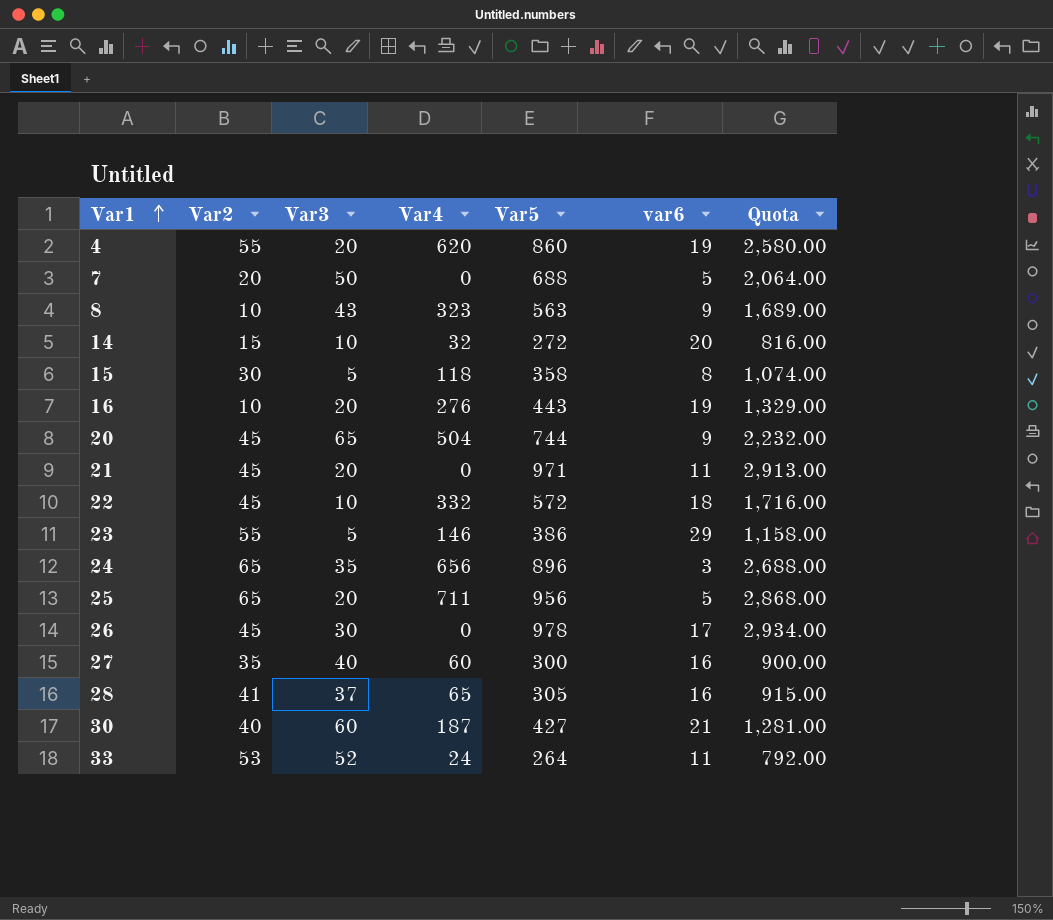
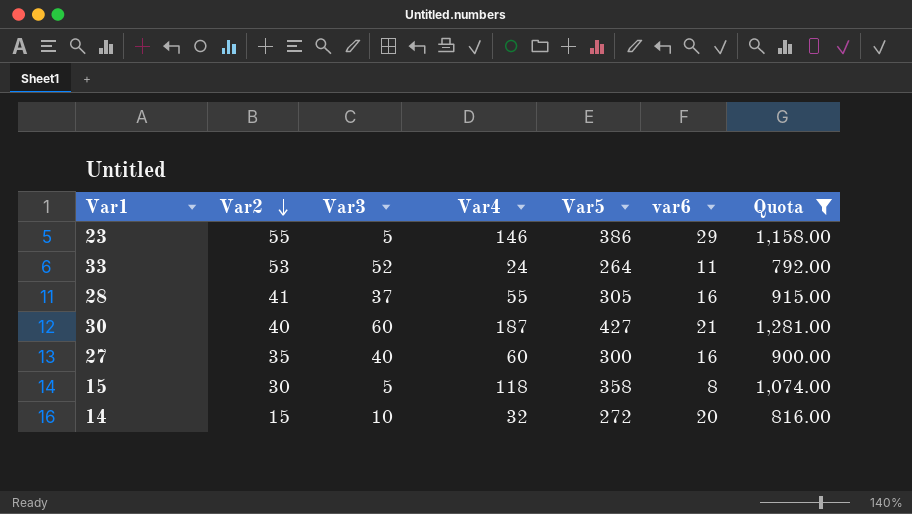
filter: none -> Quota <= 1,281.00
row order: Var1 ascending -> Var2 descending
28 | Var4: 65 -> 55

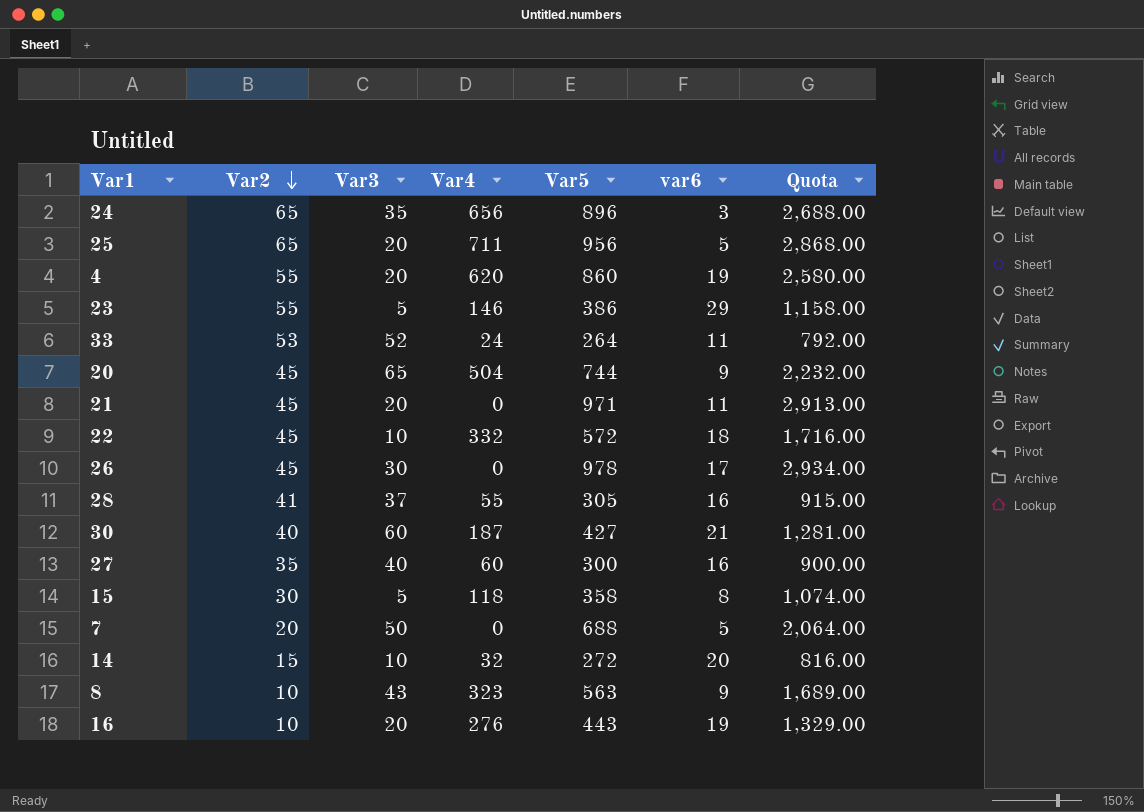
filter: Quota <= 1,281.00 -> none

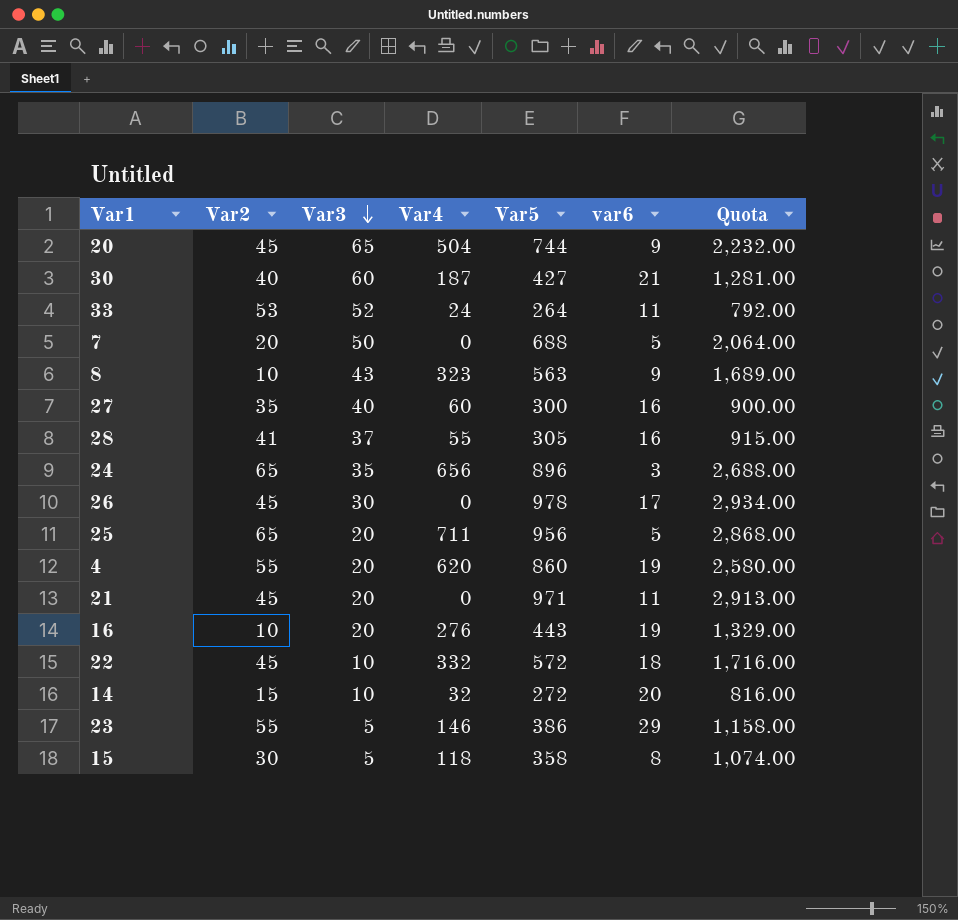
row order: Var2 descending -> Var3 descending

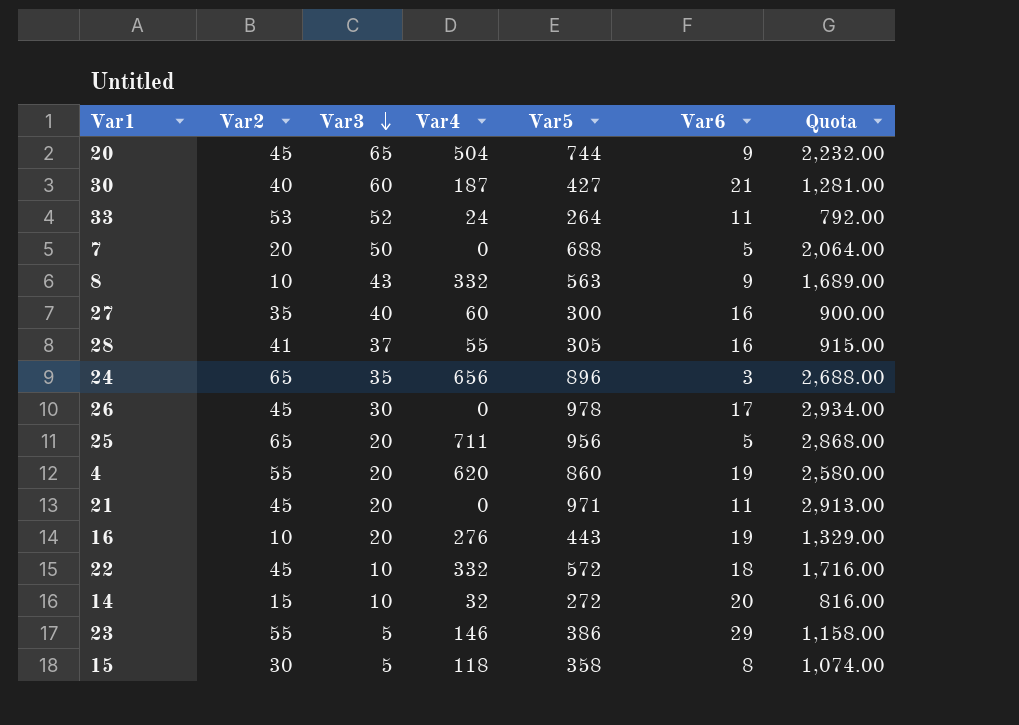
column name: var6 -> Var6
8 | Var4: 323 -> 332

